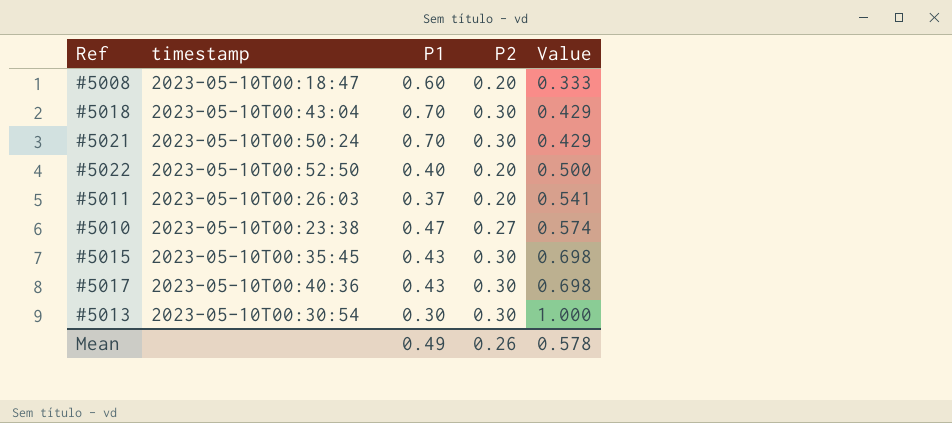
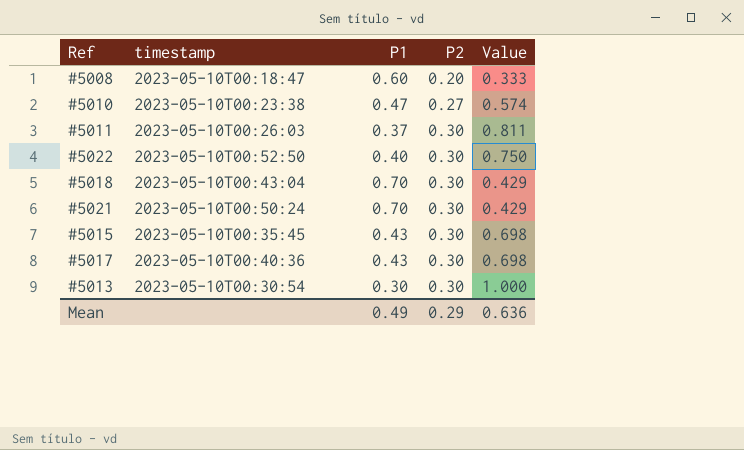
row order: Value ascending -> P2 ascending
#5011 | P2: 0.20 -> 0.30
#5011 | Value: 0.541 -> 0.811
#5022 | P2: 0.20 -> 0.30
#5022 | Value: 0.500 -> 0.750
Mean | P2: 0.26 -> 0.29
Mean | Value: 0.578 -> 0.636

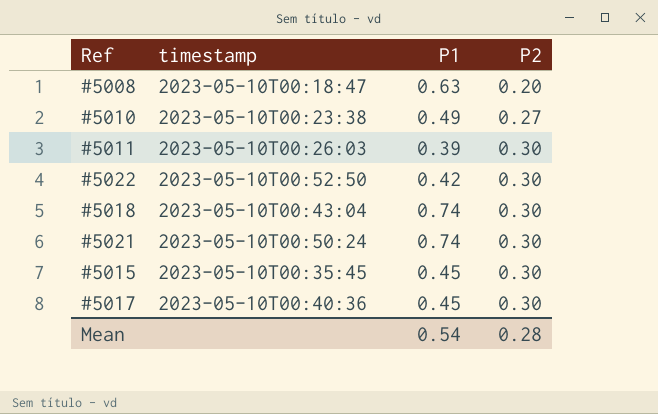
column Value | formula: [P2] / [P1] -> none
row #5013: 2023-05-10T00:30:54 | 0.30 | 0.30 | 1.000 -> none
#5008 | P1: 0.60 -> 0.63
#5010 | P1: 0.47 -> 0.49
#5011 | P1: 0.37 -> 0.39
#5022 | P1: 0.40 -> 0.42
#5018 | P1: 0.70 -> 0.74
#5021 | P1: 0.70 -> 0.74
#5015 | P1: 0.43 -> 0.45
#5017 | P1: 0.43 -> 0.45
Mean | P1: 0.49 -> 0.54
Mean | P2: 0.29 -> 0.28

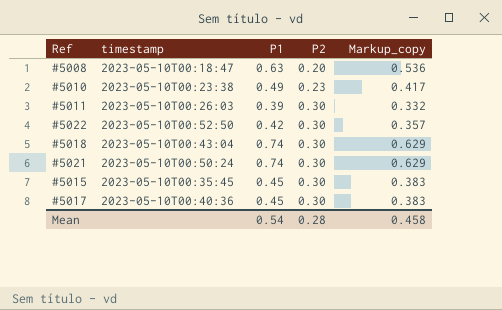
column Markup_copy | formula: none -> [P1] * 0.85
#5010 | P2: 0.27 -> 0.23

